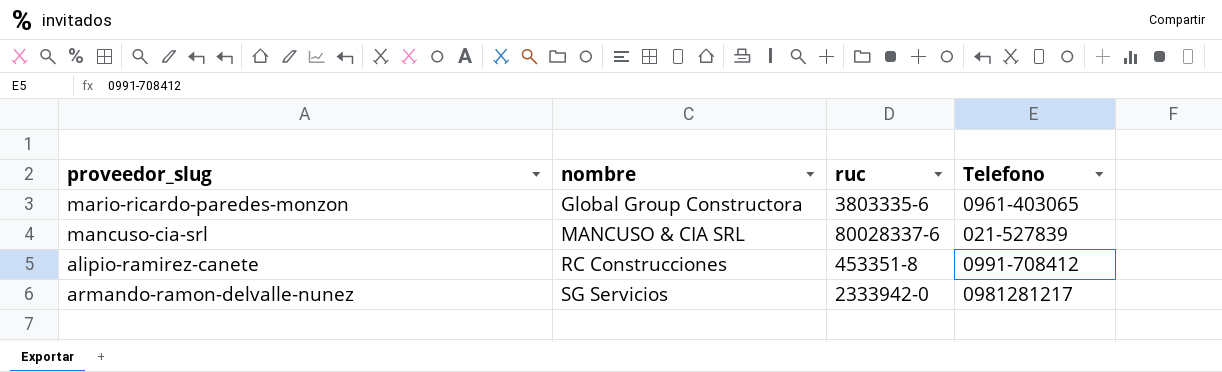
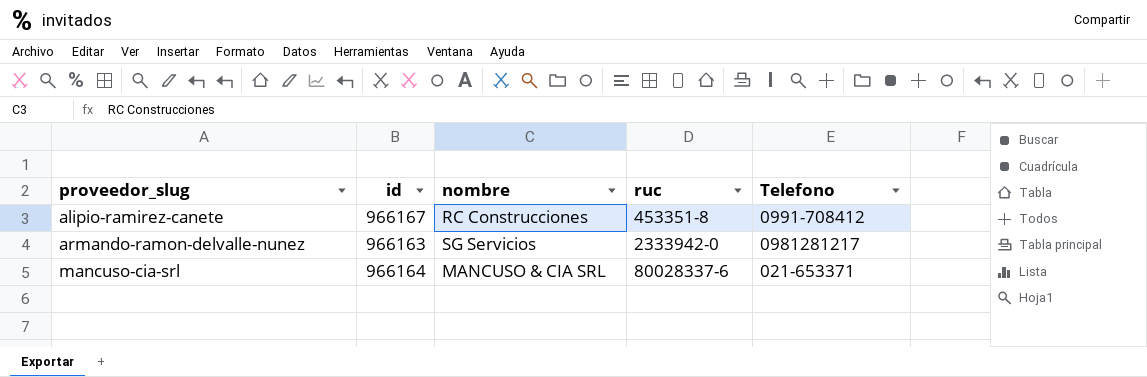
row order: nombre ascending -> proveedor_slug ascending
column id | position: none -> 2
row mario-ricardo-paredes-monzon: Global Group Constructora | 3803335-6 | 0961-403065 -> none
mancuso-cia-srl | Telefono: 021-527839 -> 021-653371

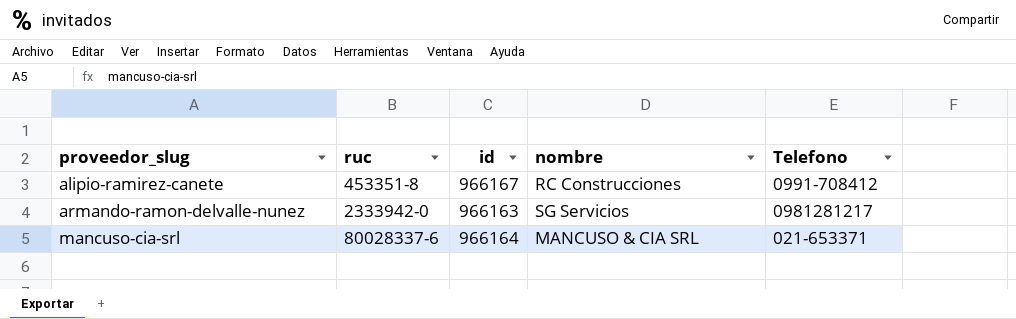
column ruc | position: 4 -> 2

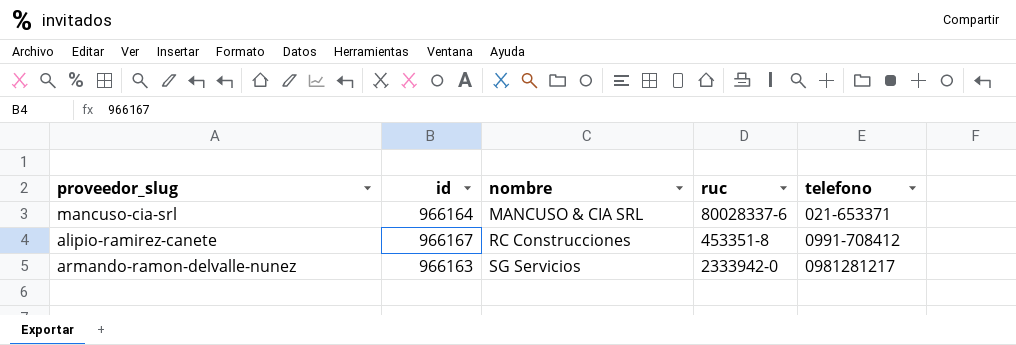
row order: proveedor_slug ascending -> nombre ascending
column ruc | position: 2 -> 4
column name: Telefono -> telefono

